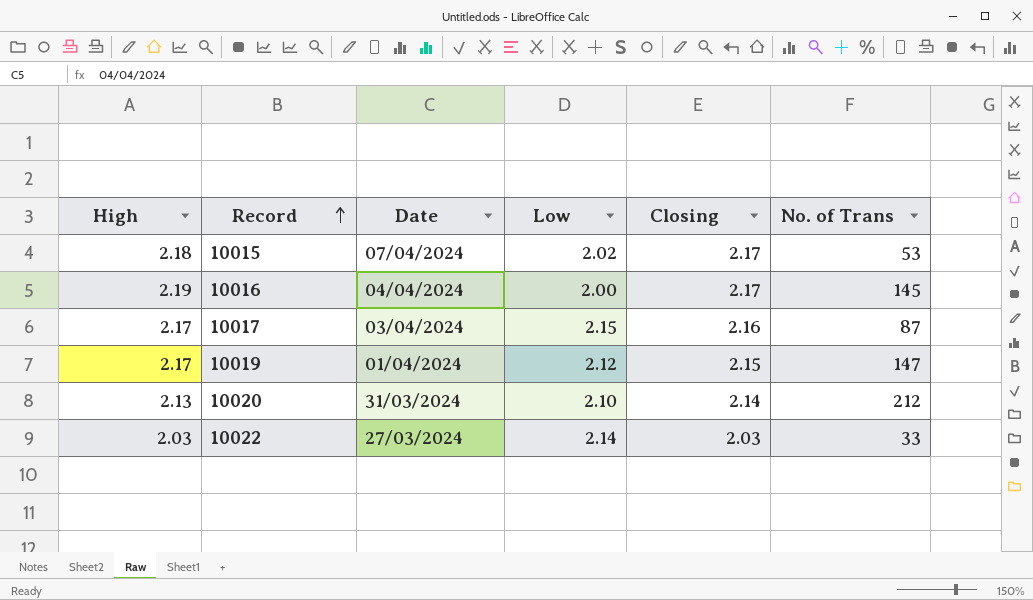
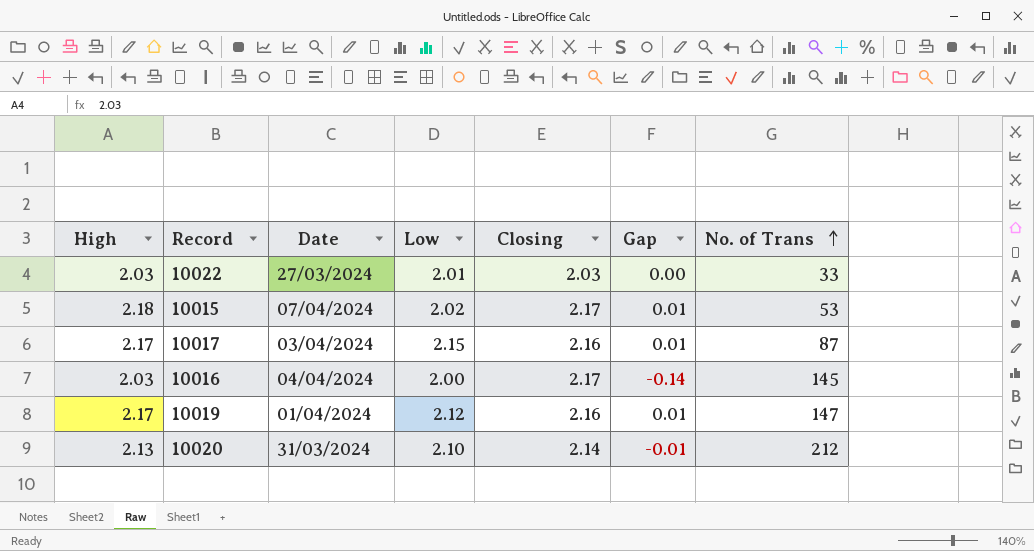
row order: Record ascending -> No. of Trans ascending
column Gap | formula: none -> [High] - [Closing]
10022 | Low: 2.14 -> 2.01
10016 | High: 2.19 -> 2.03
10019 | Closing: 2.15 -> 2.16

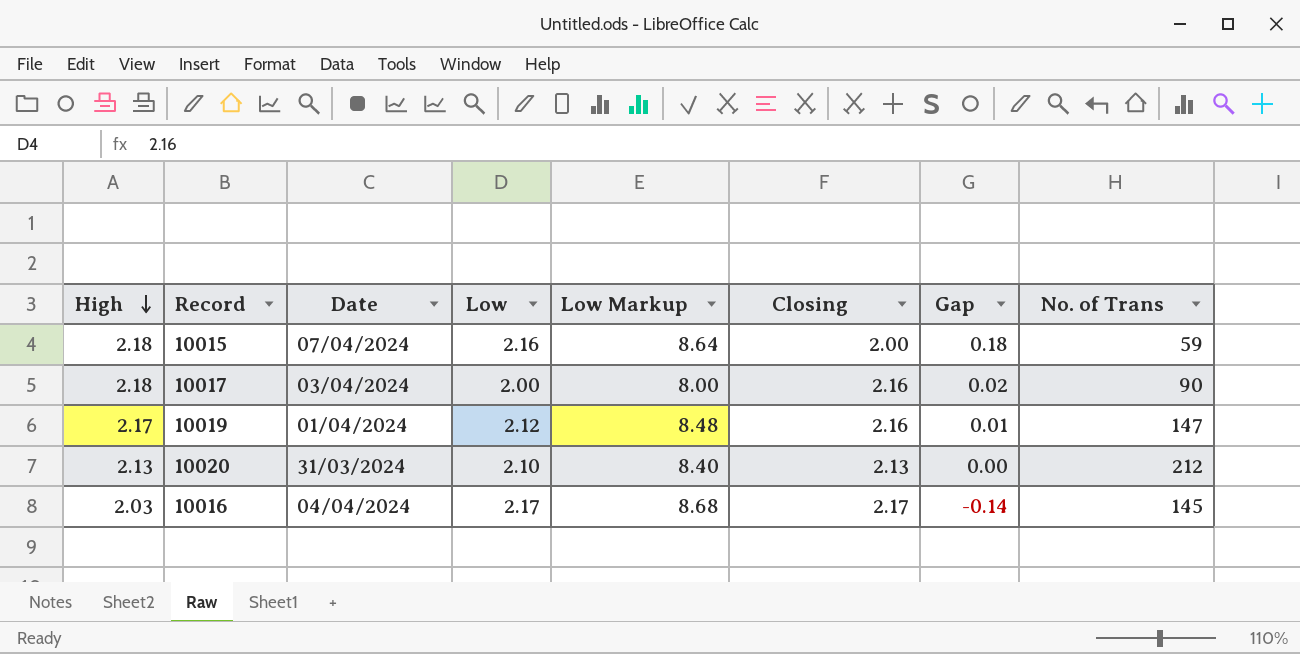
row order: No. of Trans ascending -> High descending
column Low Markup | formula: none -> [Low] * 4
row 10022: 2.03 | 27/03/2024 | 2.01 | 2.03 | 0.00 | 33 -> none
10015 | Low: 2.02 -> 2.16
10015 | Closing: 2.17 -> 2.00
10015 | Gap: 0.01 -> 0.18
10015 | No. of Trans: 53 -> 59
10017 | High: 2.17 -> 2.18
10017 | Low: 2.15 -> 2.00
10017 | Gap: 0.01 -> 0.02
10017 | No. of Trans: 87 -> 90
10020 | Closing: 2.14 -> 2.13
10020 | Gap: -0.01 -> 0.00
10016 | Low: 2.00 -> 2.17

